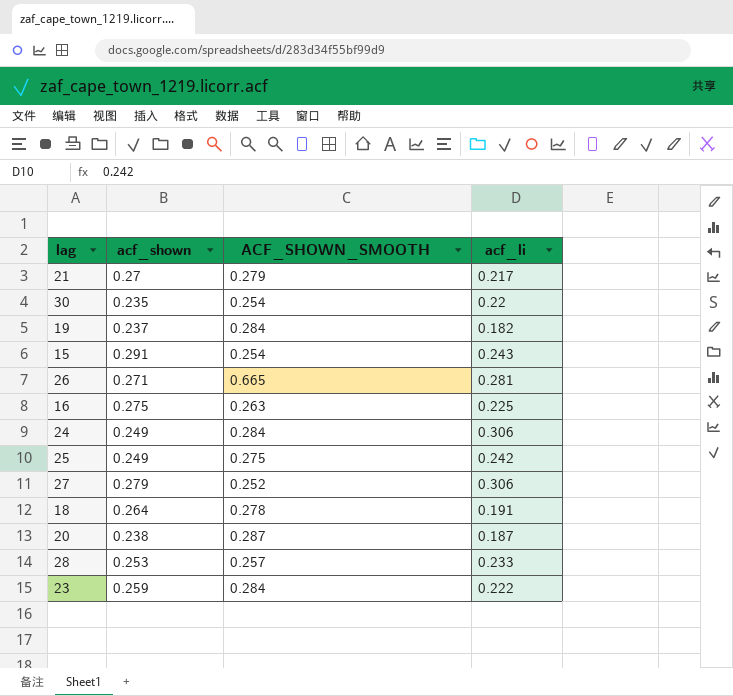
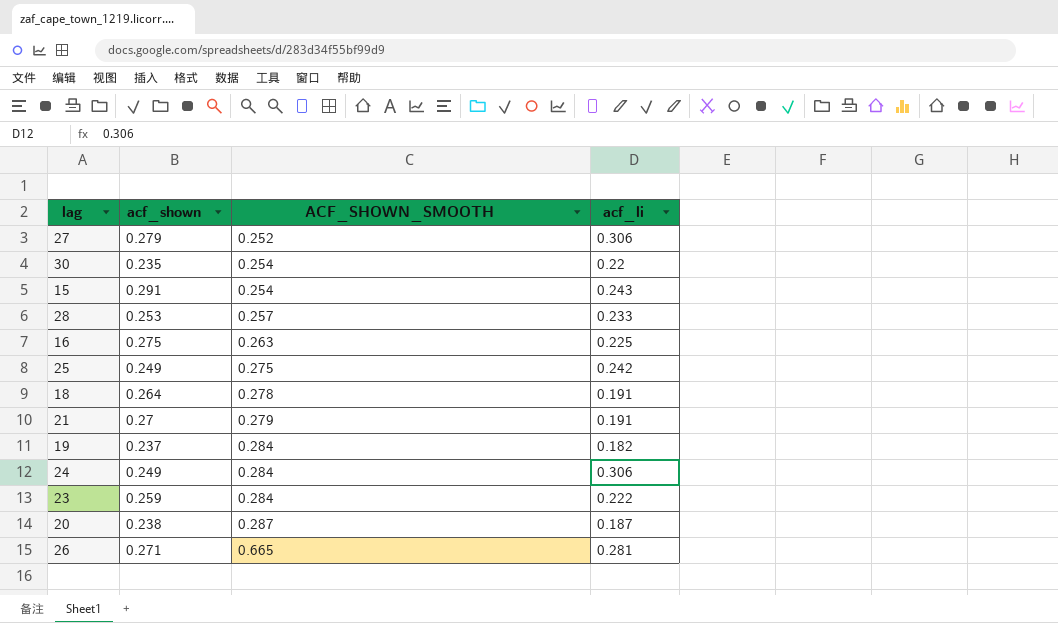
row order: none -> ACF_SHOWN_SMOOTH ascending
21 | acf_li: 0.217 -> 0.191

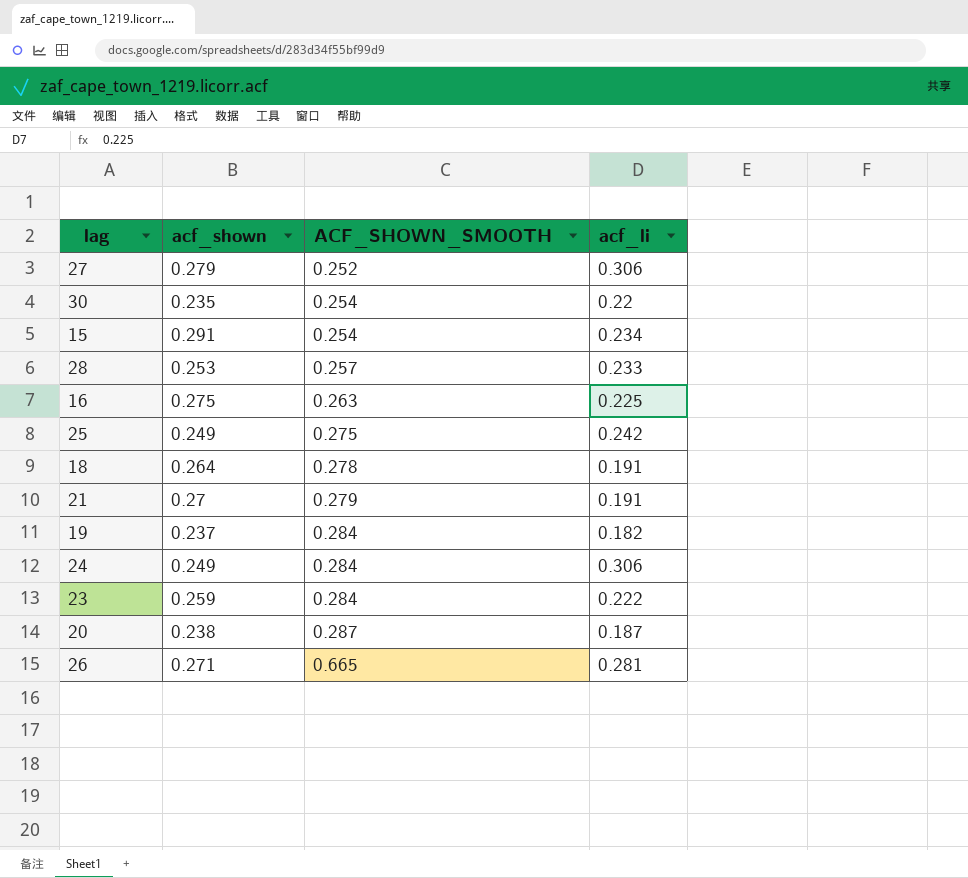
15 | acf_li: 0.243 -> 0.234

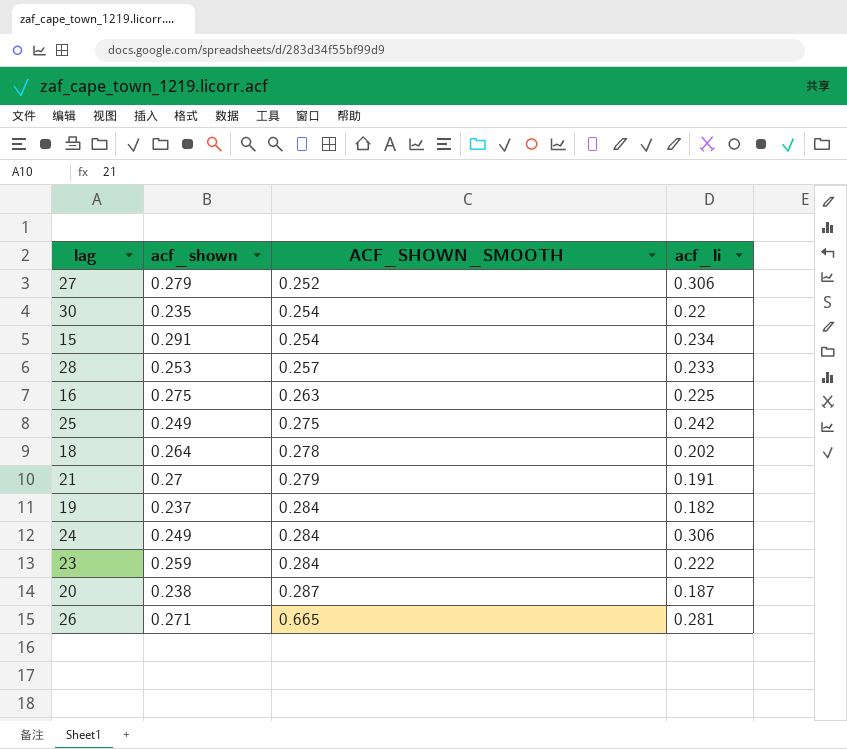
18 | acf_li: 0.191 -> 0.202

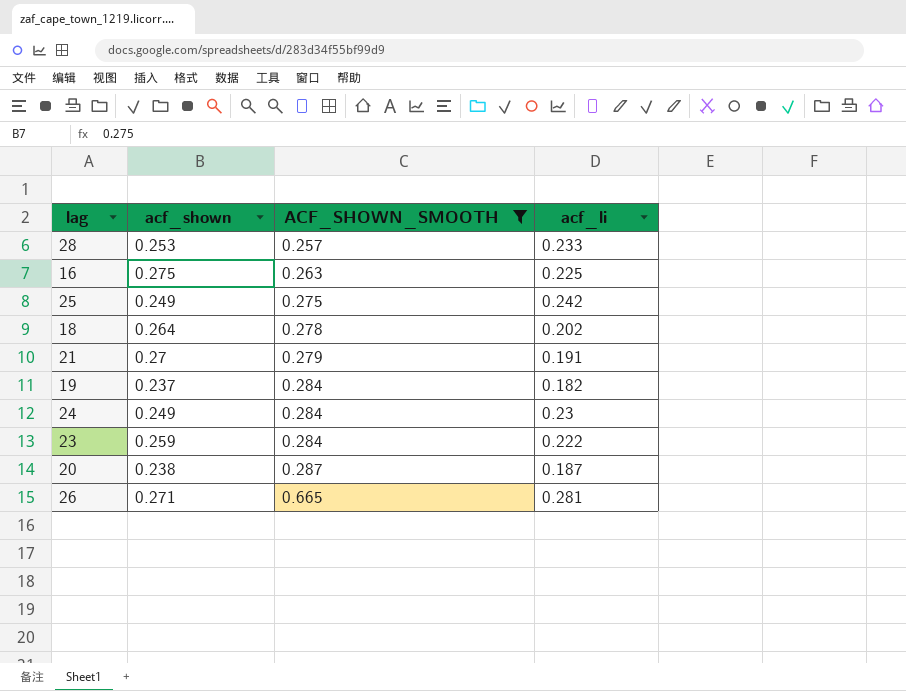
filter: none -> ACF_SHOWN_SMOOTH >= 0.257
24 | acf_li: 0.306 -> 0.23

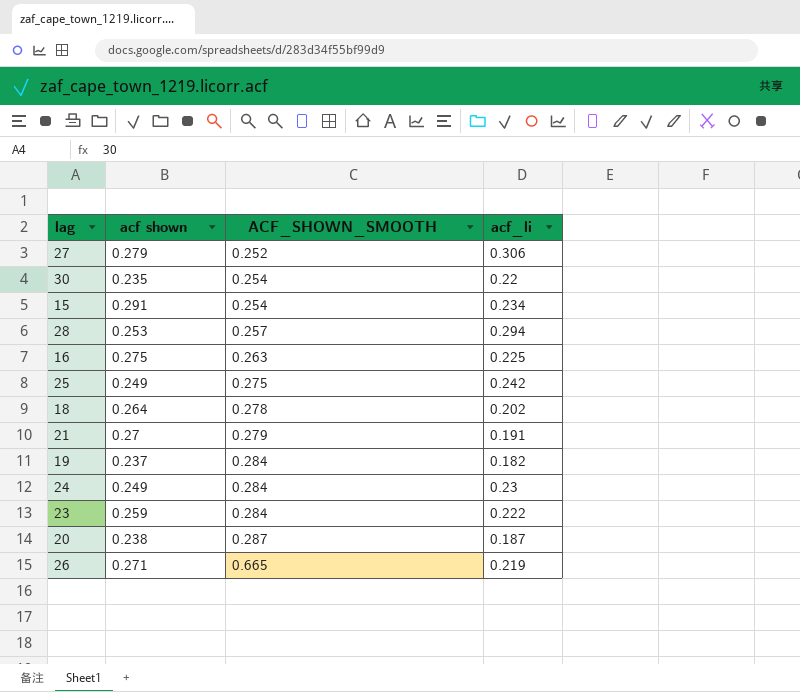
filter: ACF_SHOWN_SMOOTH >= 0.257 -> none
column name: acf_shown -> acf shown
28 | acf_li: 0.233 -> 0.294
26 | acf_li: 0.281 -> 0.219

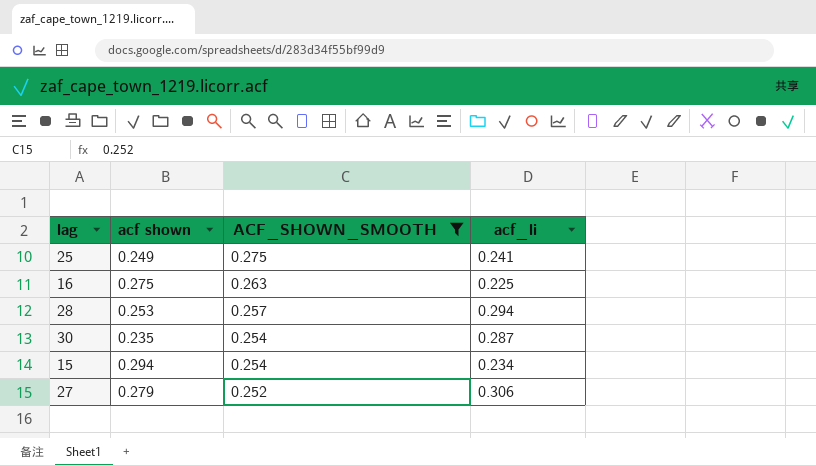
filter: none -> ACF_SHOWN_SMOOTH <= 0.275
row order: ACF_SHOWN_SMOOTH ascending -> ACF_SHOWN_SMOOTH descending
25 | acf_li: 0.242 -> 0.241
30 | acf_li: 0.22 -> 0.287
15 | acf shown: 0.291 -> 0.294

